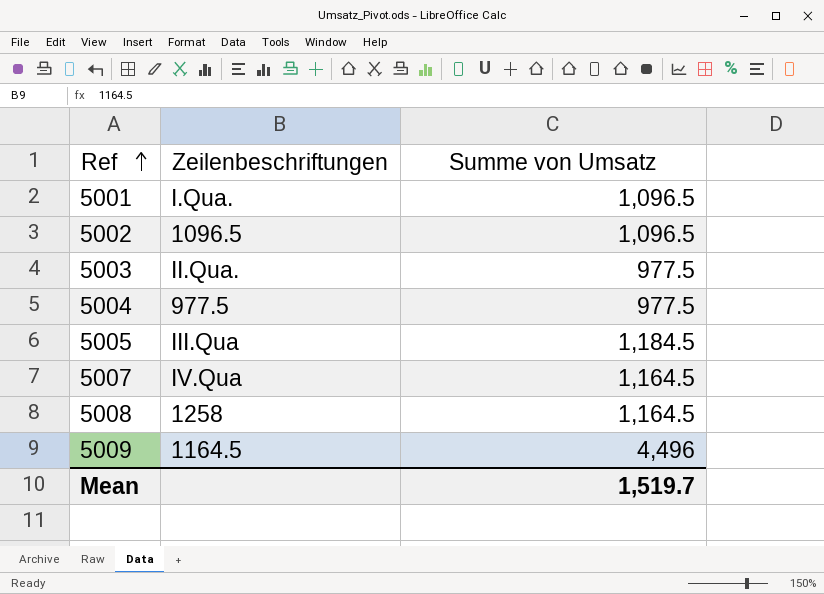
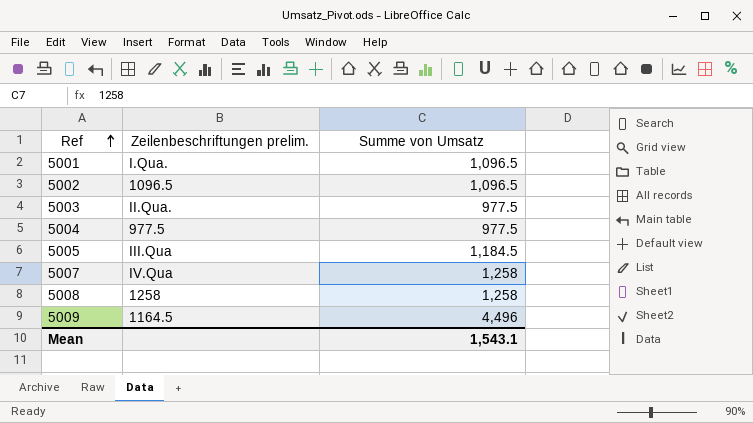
column name: Zeilenbeschriftungen -> Zeilenbeschriftungen prelim.
5007 | Summe von Umsatz: 1,164.5 -> 1,258
5008 | Summe von Umsatz: 1,164.5 -> 1,258
Mean | Summe von Umsatz: 1,519.7 -> 1,543.1

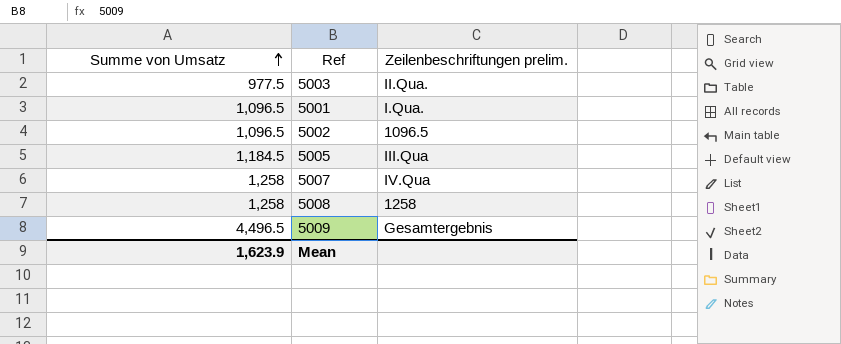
row order: Ref ascending -> Summe von Umsatz ascending
column Summe von Umsatz | position: 3 -> 1
row 5004: 977.5 | 977.5 -> none
5009 | Summe von Umsatz: 4,496 -> 4,496.5
5009 | Zeilenbeschriftungen prelim.: 1164.5 -> Gesamtergebnis
Mean | Summe von Umsatz: 1,543.1 -> 1,623.9

